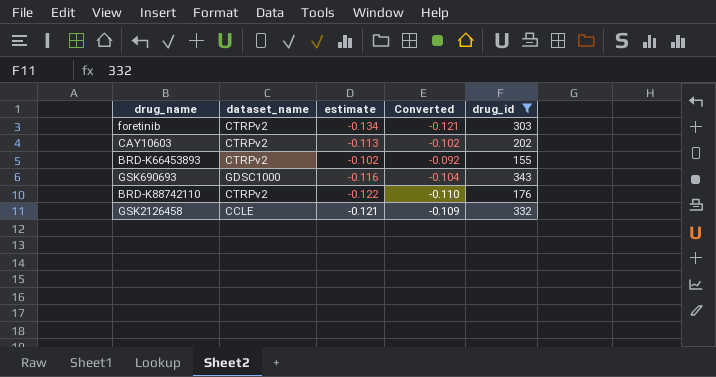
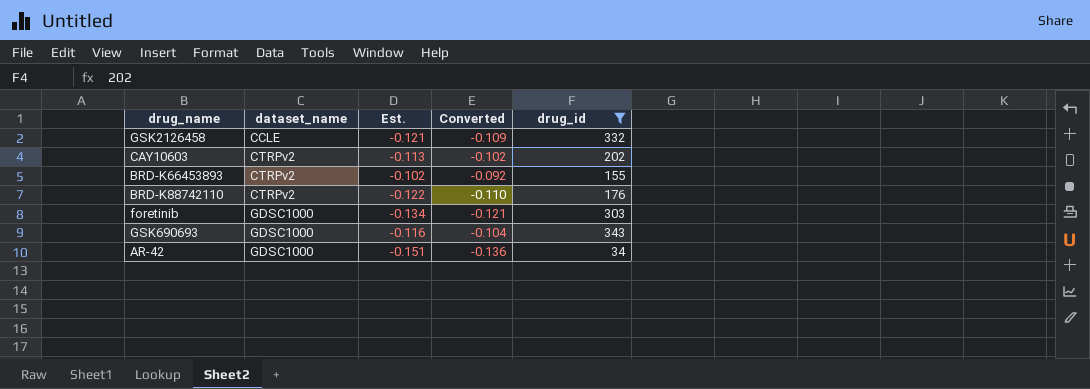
row order: none -> dataset_name ascending
column name: estimate -> Est.
foretinib | dataset_name: CTRPv2 -> GDSC1000
row AR-42: none -> GDSC1000 | -0.151 | -0.136 | 34

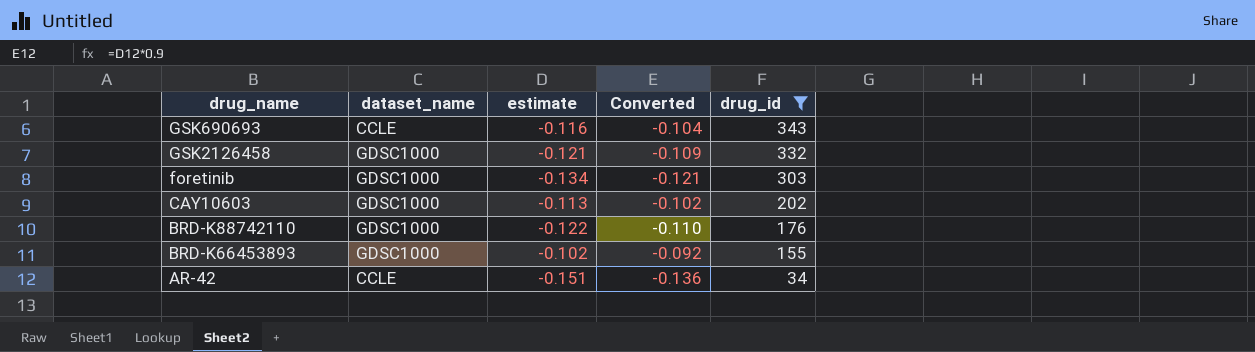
row order: dataset_name ascending -> drug_id descending
column name: Est. -> estimate
GSK690693 | dataset_name: GDSC1000 -> CCLE
GSK2126458 | dataset_name: CCLE -> GDSC1000
CAY10603 | dataset_name: CTRPv2 -> GDSC1000
BRD-K88742110 | dataset_name: CTRPv2 -> GDSC1000
BRD-K66453893 | dataset_name: CTRPv2 -> GDSC1000
AR-42 | dataset_name: GDSC1000 -> CCLE

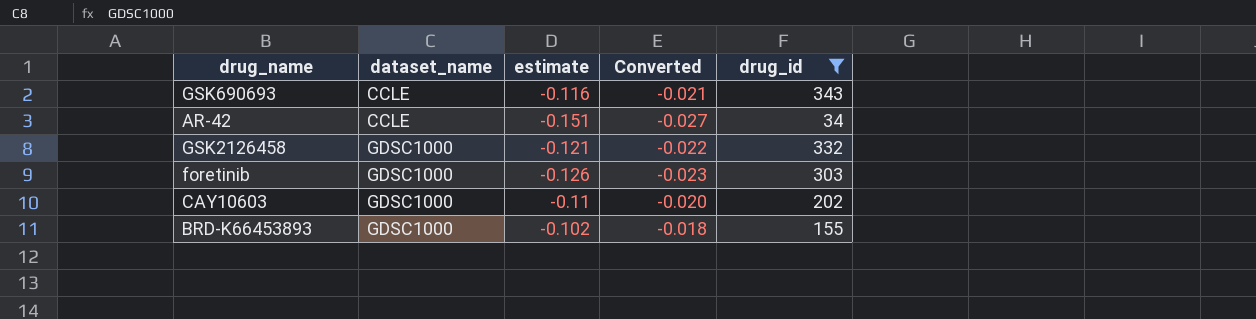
row order: drug_id descending -> dataset_name ascending
column Converted | formula: [estimate] * 0.9 -> [estimate] * 0.18
row BRD-K88742110: GDSC1000 | -0.122 | -0.110 | 176 -> none
foretinib | estimate: -0.134 -> -0.126
CAY10603 | estimate: -0.113 -> -0.11

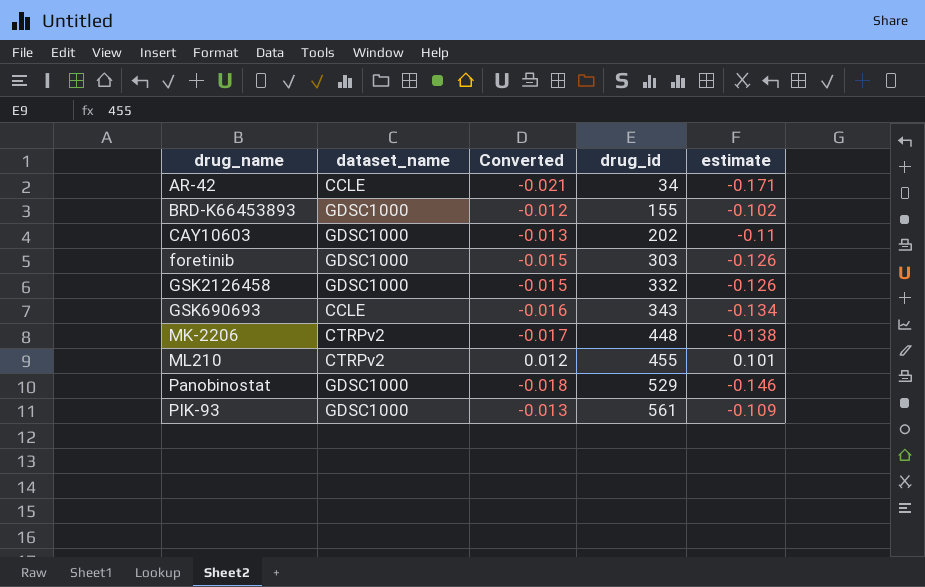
filter: drug_id <= 343 -> none
row order: dataset_name ascending -> drug_id ascending
column Converted | formula: [estimate] * 0.18 -> [estimate] * 0.12
column estimate | position: 3 -> 5
AR-42 | estimate: -0.151 -> -0.171
GSK2126458 | estimate: -0.121 -> -0.126
GSK690693 | estimate: -0.116 -> -0.134

